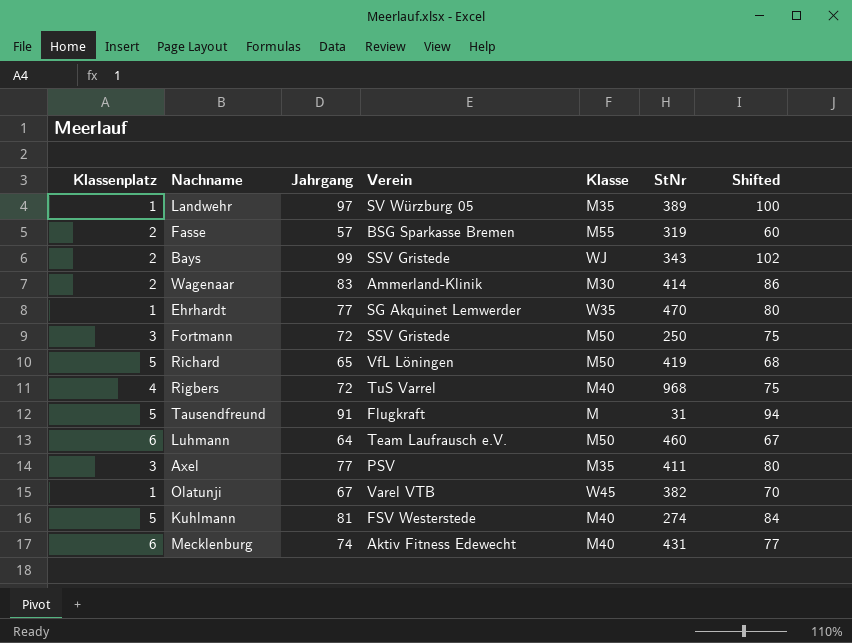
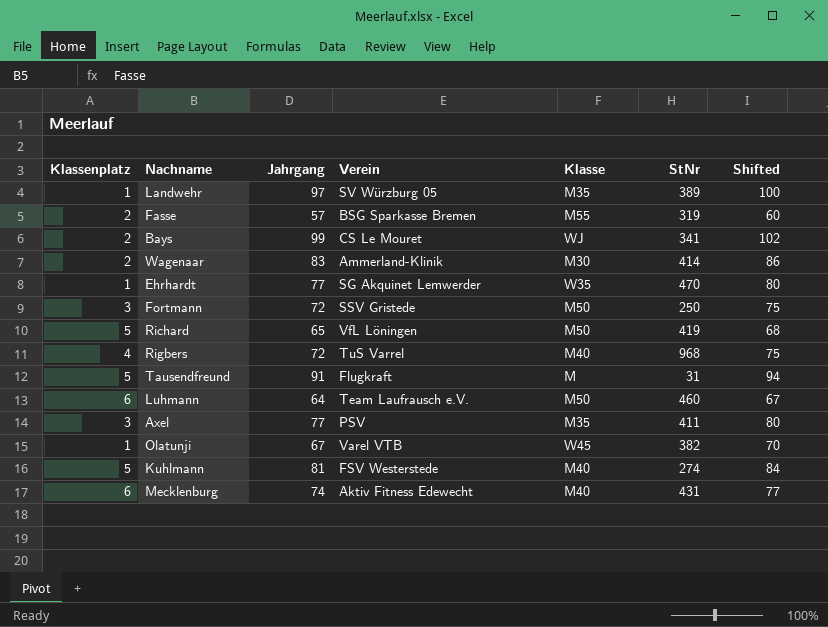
Bays | Verein: SSV Gristede -> CS Le Mouret
Bays | StNr: 343 -> 341

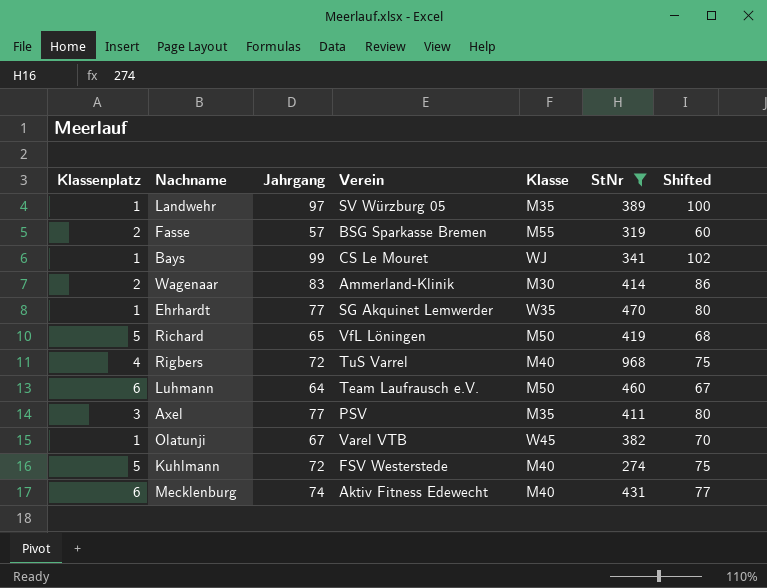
filter: none -> StNr >= 274
Bays | Klassenplatz: 2 -> 1
Kuhlmann | Jahrgang: 81 -> 72
Kuhlmann | Shifted: 84 -> 75

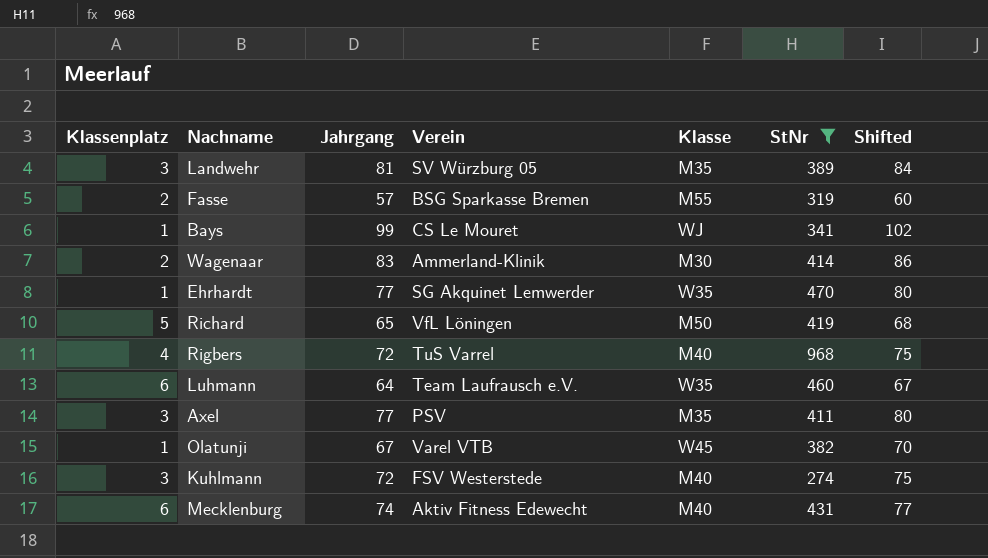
Landwehr | Klassenplatz: 1 -> 3
Landwehr | Jahrgang: 97 -> 81
Landwehr | Shifted: 100 -> 84
Luhmann | Klasse: M50 -> W35
Kuhlmann | Klassenplatz: 5 -> 3

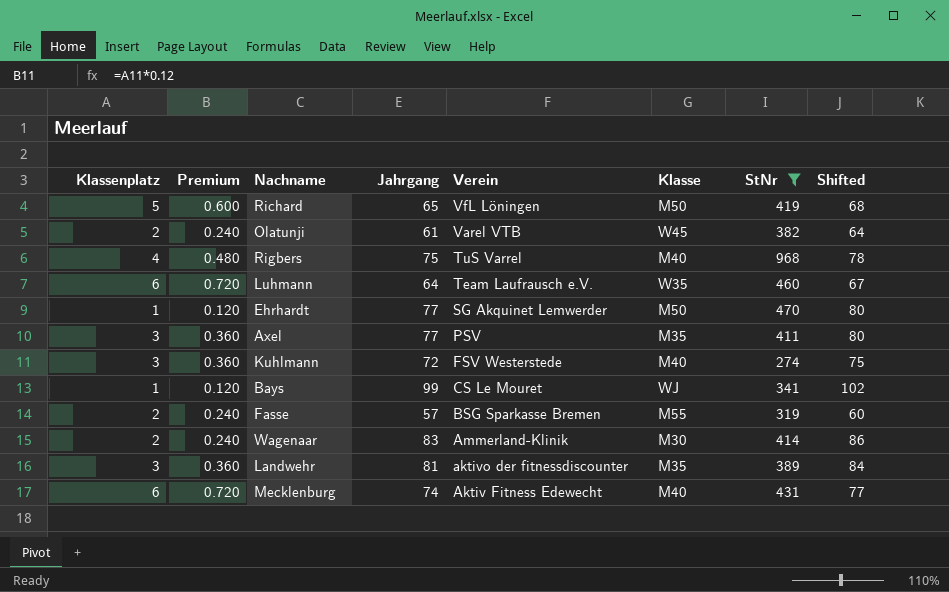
row order: none -> Verein descending
column Premium | formula: none -> [Klassenplatz] * 0.12
Olatunji | Klassenplatz: 1 -> 2
Olatunji | Jahrgang: 67 -> 61
Olatunji | Shifted: 70 -> 64
Rigbers | Jahrgang: 72 -> 75
Rigbers | Shifted: 75 -> 78
Ehrhardt | Klasse: W35 -> M50
Landwehr | Verein: SV Würzburg 05 -> aktivo der fitnessdiscounter

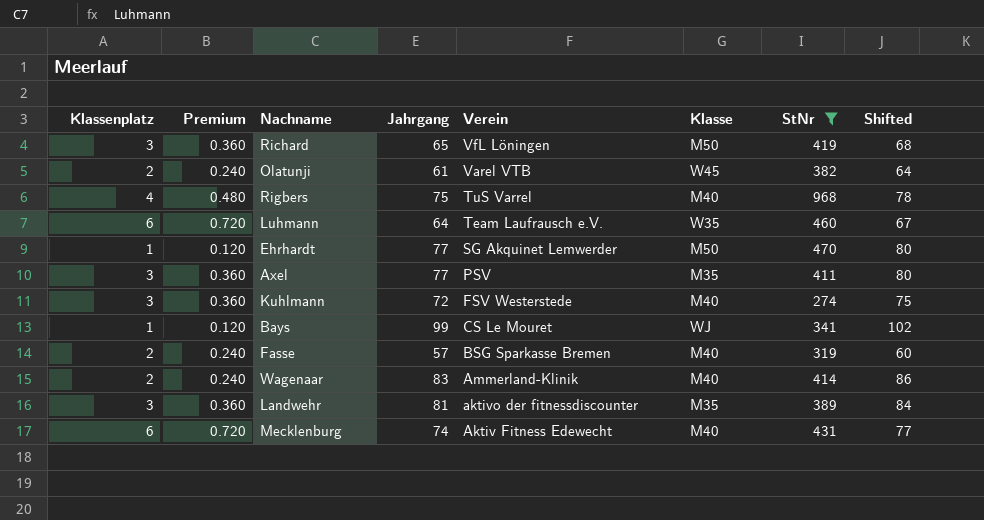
Richard | Klassenplatz: 5 -> 3
Richard | Premium: 0.600 -> 0.360
Fasse | Klasse: M55 -> M40
Wagenaar | Klasse: M30 -> M40

